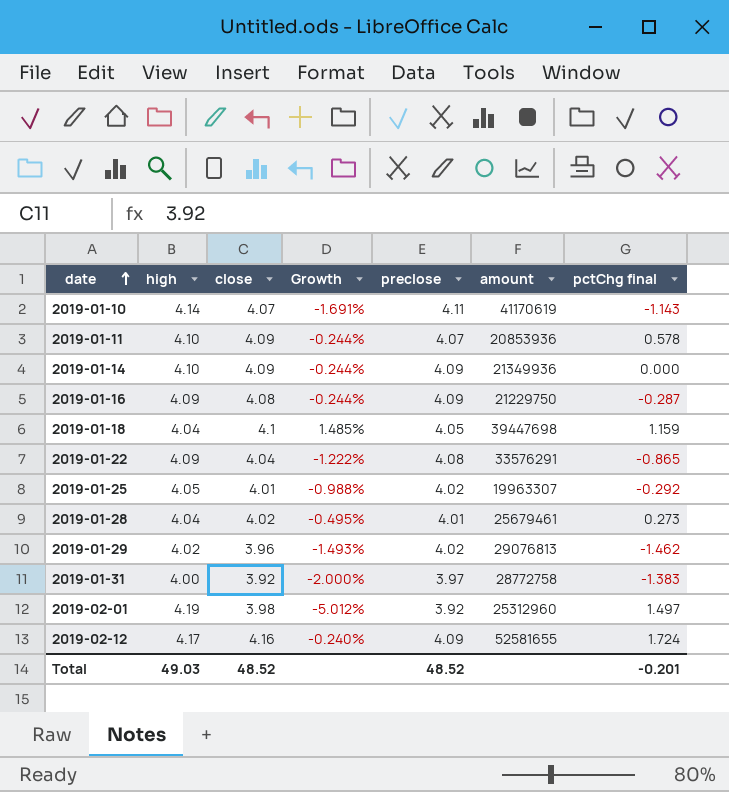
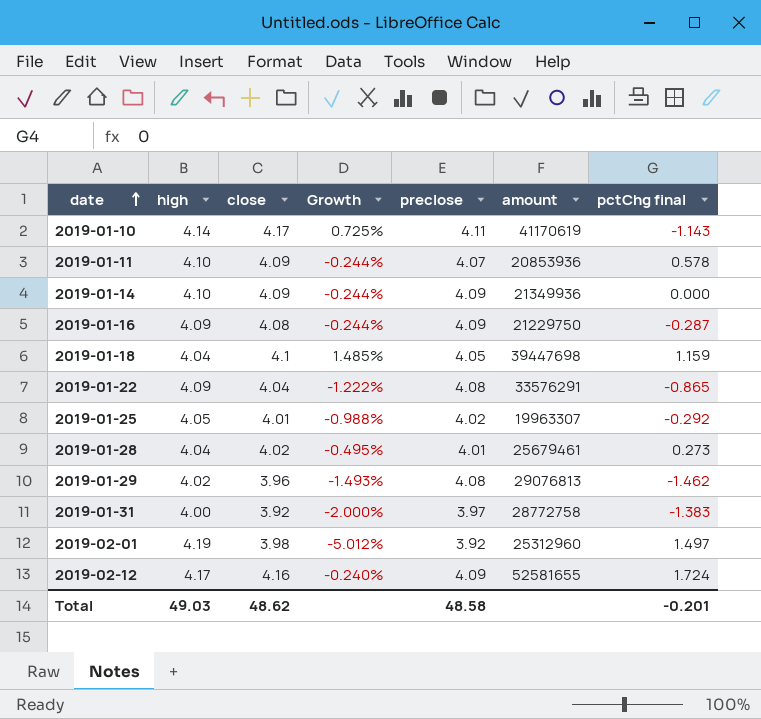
2019-01-10 | close: 4.07 -> 4.17
2019-01-10 | Growth: -1.691% -> 0.725%
2019-01-29 | preclose: 4.02 -> 4.08
Total | close: 48.52 -> 48.62
Total | preclose: 48.52 -> 48.58

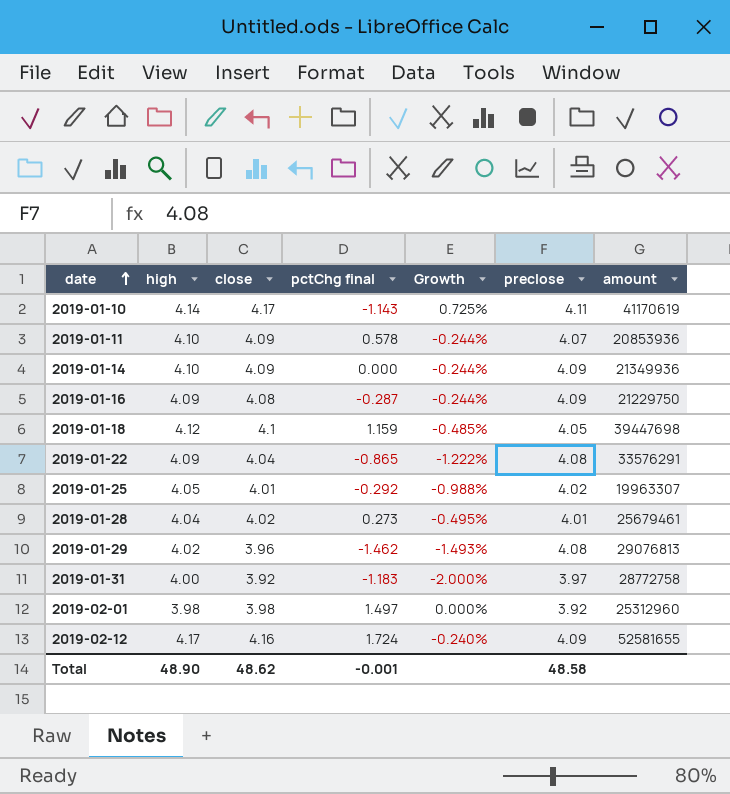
column pctChg final | position: 7 -> 4
2019-01-18 | high: 4.04 -> 4.12
2019-01-18 | Growth: 1.485% -> -0.485%
2019-01-31 | pctChg final: -1.383 -> -1.183
2019-02-01 | high: 4.19 -> 3.98
2019-02-01 | Growth: -5.012% -> 0.000%
Total | high: 49.03 -> 48.90
Total | pctChg final: -0.201 -> -0.001

